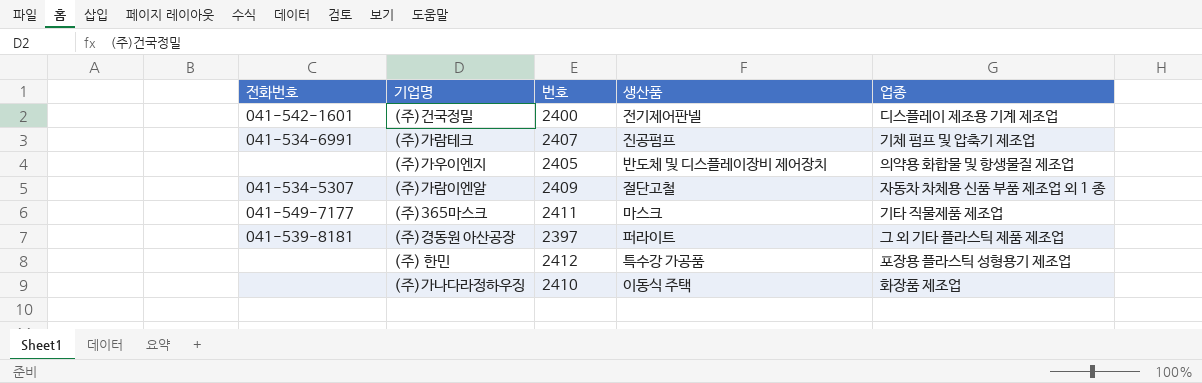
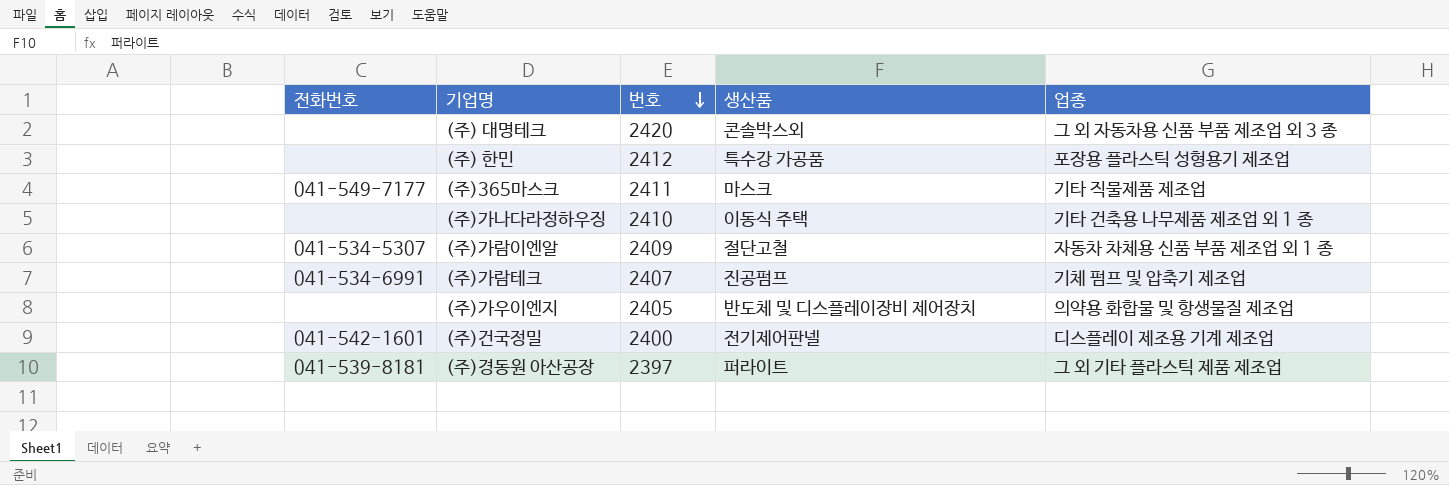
row order: none -> 번호 descending
row (주) 대명테크: none -> none | 2420 | 콘솔박스외 | 그 외 자동차용 신품 부품 제조업 외 3 종
(주)가나다라정하우징 | 업종: 화장품 제조업 -> 기타 건축용 나무제품 제조업 외 1 종

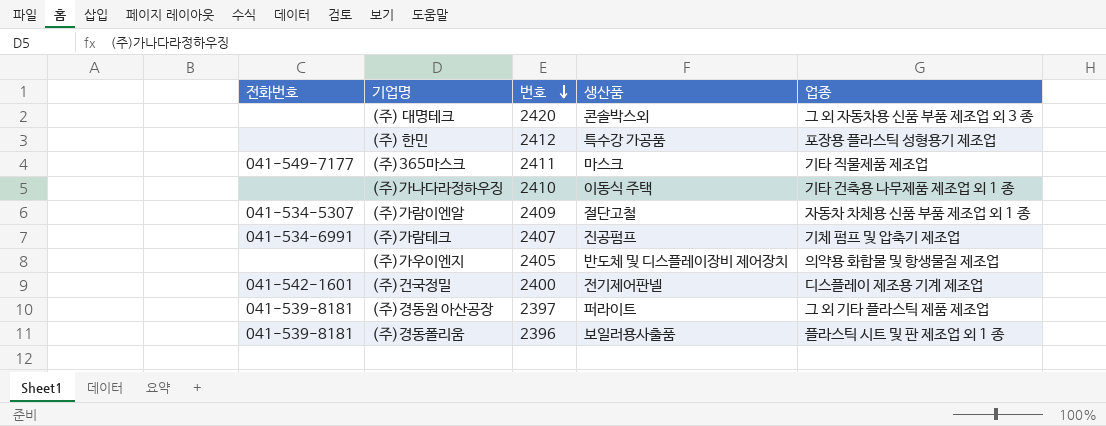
row (주)경동폴리움: none -> 041-539-8181 | 2396 | 보일러용사출품 | 플라스틱 시트 및 판 제조업 외 1 종

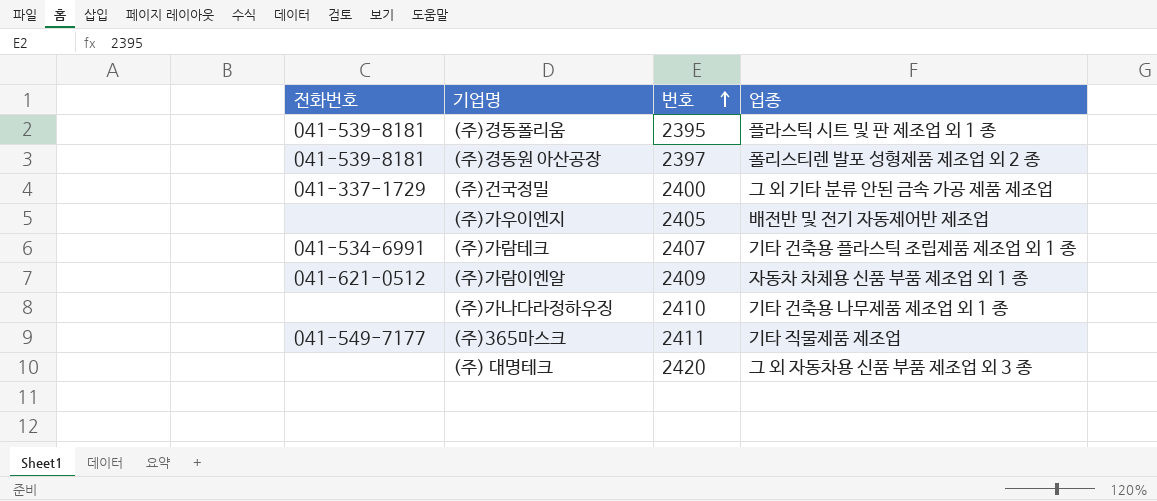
row order: 번호 descending -> 번호 ascending
column 생산품 | position: 4 -> none
row (주) 한민: none | 2412 | 특수강 가공품 | 포장용 플라스틱 성형용기 제조업 -> none
(주)경동폴리움 | 번호: 2396 -> 2395
(주)경동원 아산공장 | 업종: 그 외 기타 플라스틱 제품 제조업 -> 폴리스티렌 발포 성형제품 제조업 외 2 종
(주)건국정밀 | 전화번호: 041-542-1601 -> 041-337-1729
(주)건국정밀 | 업종: 디스플레이 제조용 기계 제조업 -> 그 외 기타 분류 안된 금속 가공 제품 제조업
(주)가우이엔지 | 업종: 의약용 화합물 및 항생물질 제조업 -> 배전반 및 전기 자동제어반 제조업
(주)가람테크 | 업종: 기체 펌프 및 압축기 제조업 -> 기타 건축용 플라스틱 조립제품 제조업 외 1 종
(주)가람이엔알 | 전화번호: 041-534-5307 -> 041-621-0512

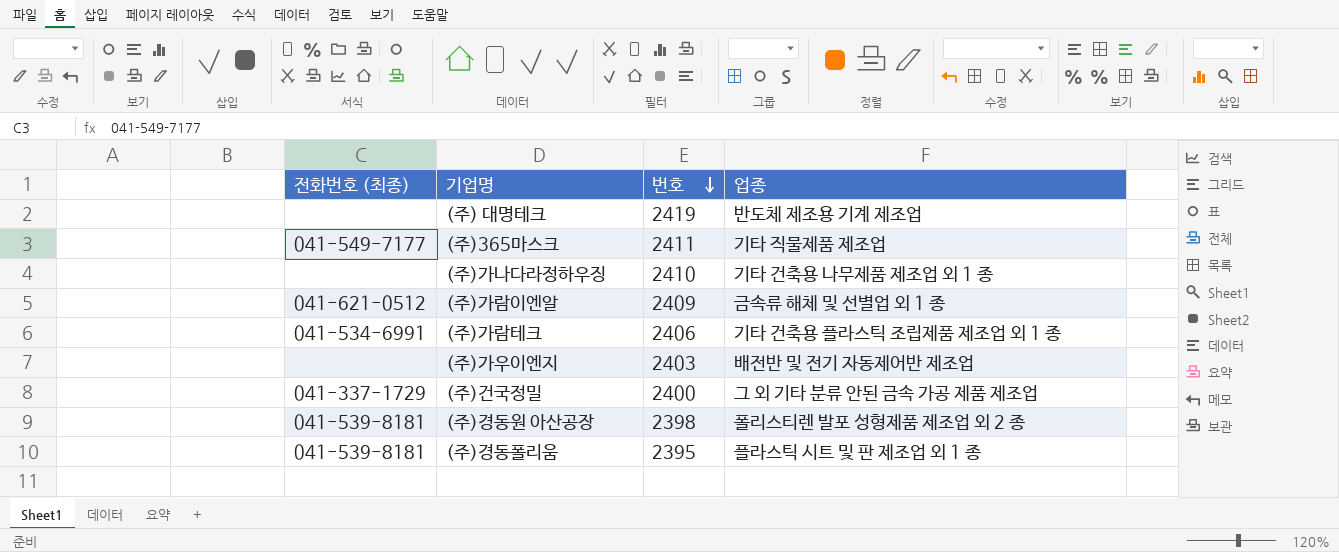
row order: 번호 ascending -> 번호 descending
column name: 전화번호 -> 전화번호 (최종)
(주) 대명테크 | 번호: 2420 -> 2419
(주) 대명테크 | 업종: 그 외 자동차용 신품 부품 제조업 외 3 종 -> 반도체 제조용 기계 제조업
(주)가람이엔알 | 업종: 자동차 차체용 신품 부품 제조업 외 1 종 -> 금속류 해체 및 선별업 외 1 종
(주)가람테크 | 번호: 2407 -> 2406
(주)가우이엔지 | 번호: 2405 -> 2403
(주)경동원 아산공장 | 번호: 2397 -> 2398

